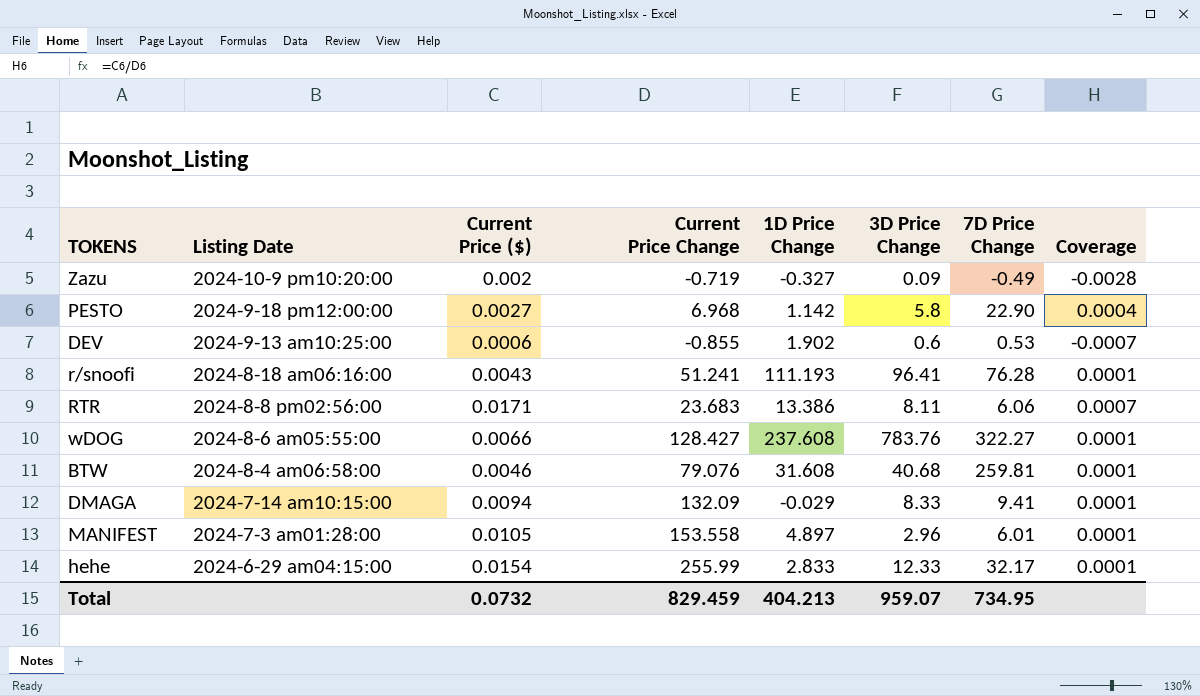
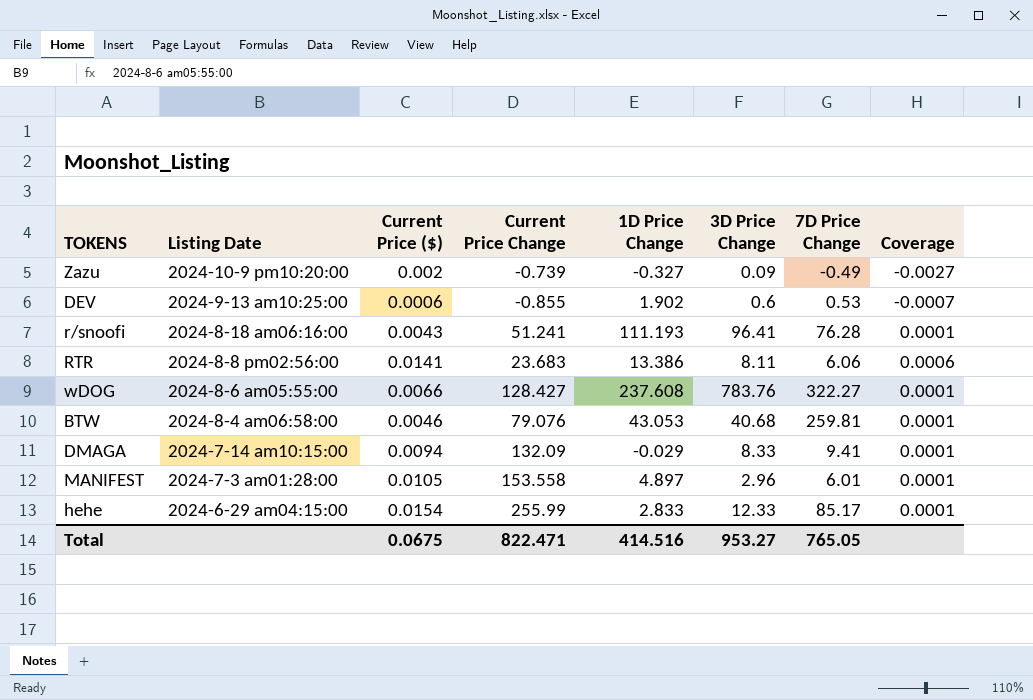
row PESTO: 2024-9-18 pm12:00:00 | 0.0027 | 6.968 | 1.142 | 5.8 | 22.90 | 0.0004 -> none
Zazu | Current Price Change: -0.719 -> -0.739
Zazu | Coverage: -0.0028 -> -0.0027
RTR | Current Price ($): 0.0171 -> 0.0141
RTR | Coverage: 0.0007 -> 0.0006
BTW | 1D Price Change: 31.608 -> 43.053
hehe | 7D Price Change: 32.17 -> 85.17
Total | Current Price ($): 0.0732 -> 0.0675
Total | Current Price Change: 829.459 -> 822.471
Total | 1D Price Change: 404.213 -> 414.516
Total | 3D Price Change: 959.07 -> 953.27
Total | 7D Price Change: 734.95 -> 765.05

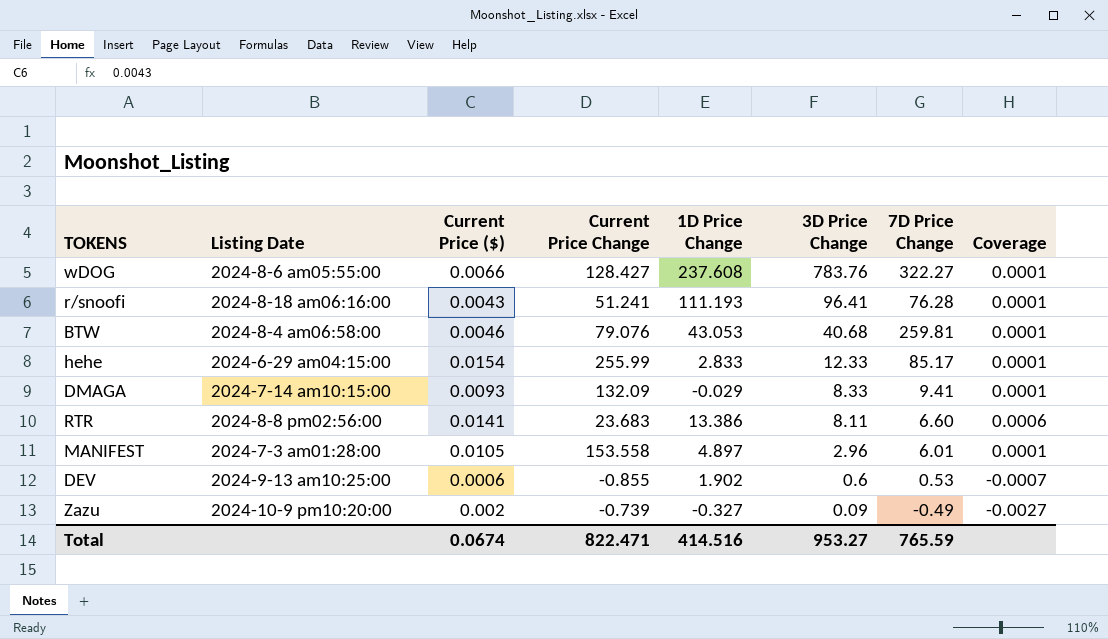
row order: Listing Date descending -> 3D Price Change descending
DMAGA | Current Price ($): 0.0094 -> 0.0093
RTR | 7D Price Change: 6.06 -> 6.60
Total | Current Price ($): 0.0675 -> 0.0674
Total | 7D Price Change: 765.05 -> 765.59

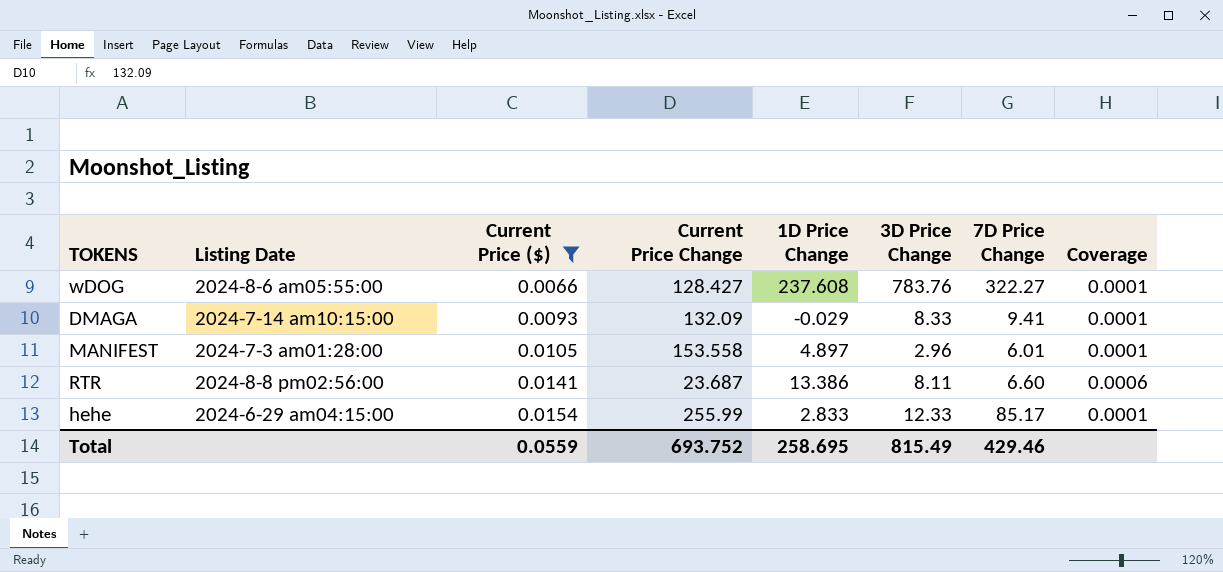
filter: none -> Current Price ($) >= 0.0066
row order: 3D Price Change descending -> Current Price ($) ascending
RTR | Current Price Change: 23.683 -> 23.687
Total | Current Price ($): 0.0674 -> 0.0559
Total | Current Price Change: 822.471 -> 693.752
Total | 1D Price Change: 414.516 -> 258.695
Total | 3D Price Change: 953.27 -> 815.49
Total | 7D Price Change: 765.59 -> 429.46

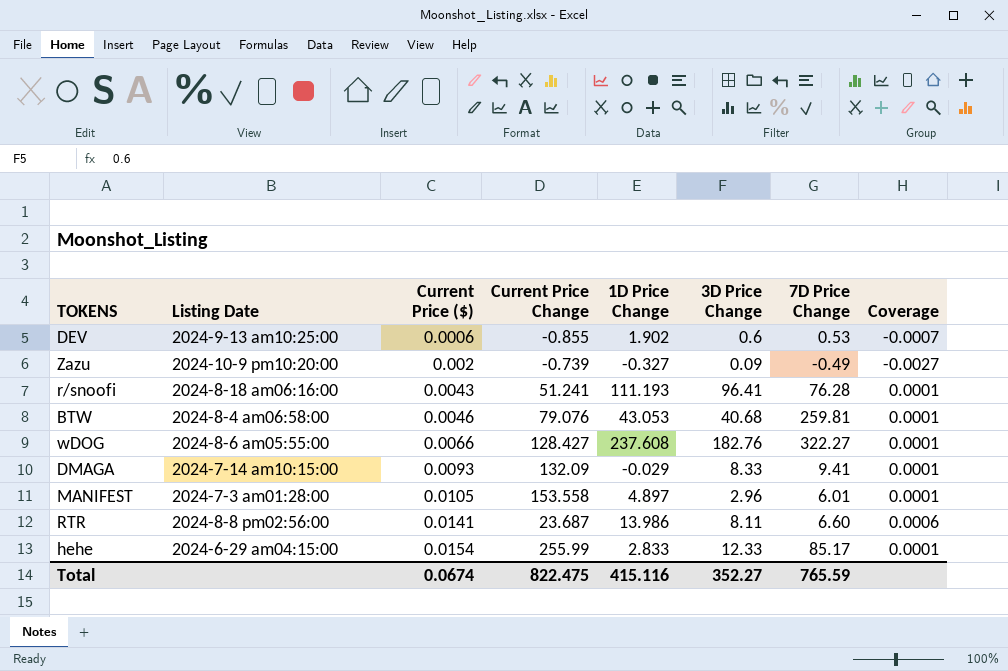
filter: Current Price ($) >= 0.0066 -> none
wDOG | 3D Price Change: 783.76 -> 182.76
RTR | 1D Price Change: 13.386 -> 13.986
Total | Current Price ($): 0.0559 -> 0.0674
Total | Current Price Change: 693.752 -> 822.475
Total | 1D Price Change: 258.695 -> 415.116
Total | 3D Price Change: 815.49 -> 352.27
Total | 7D Price Change: 429.46 -> 765.59

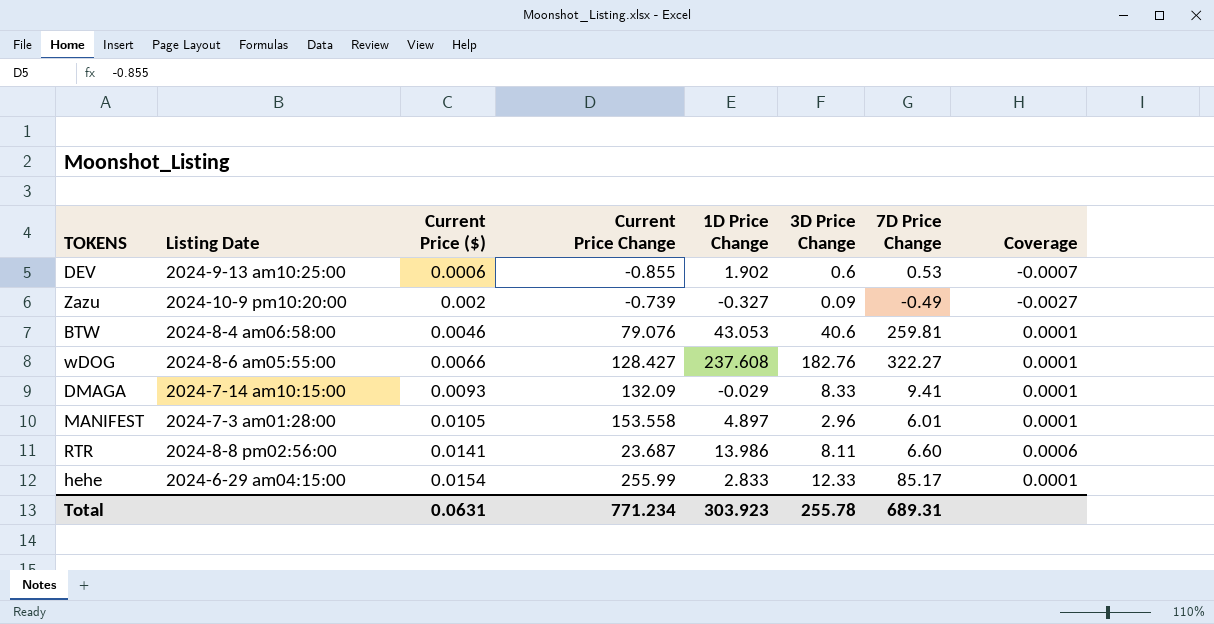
row r/snoofi: 2024-8-18 am06:16:00 | 0.0043 | 51.241 | 111.193 | 96.41 | 76.28 | 0.0001 -> none
BTW | 3D Price Change: 40.68 -> 40.6
Total | Current Price ($): 0.0674 -> 0.0631
Total | Current Price Change: 822.475 -> 771.234
Total | 1D Price Change: 415.116 -> 303.923
Total | 3D Price Change: 352.27 -> 255.78
Total | 7D Price Change: 765.59 -> 689.31

